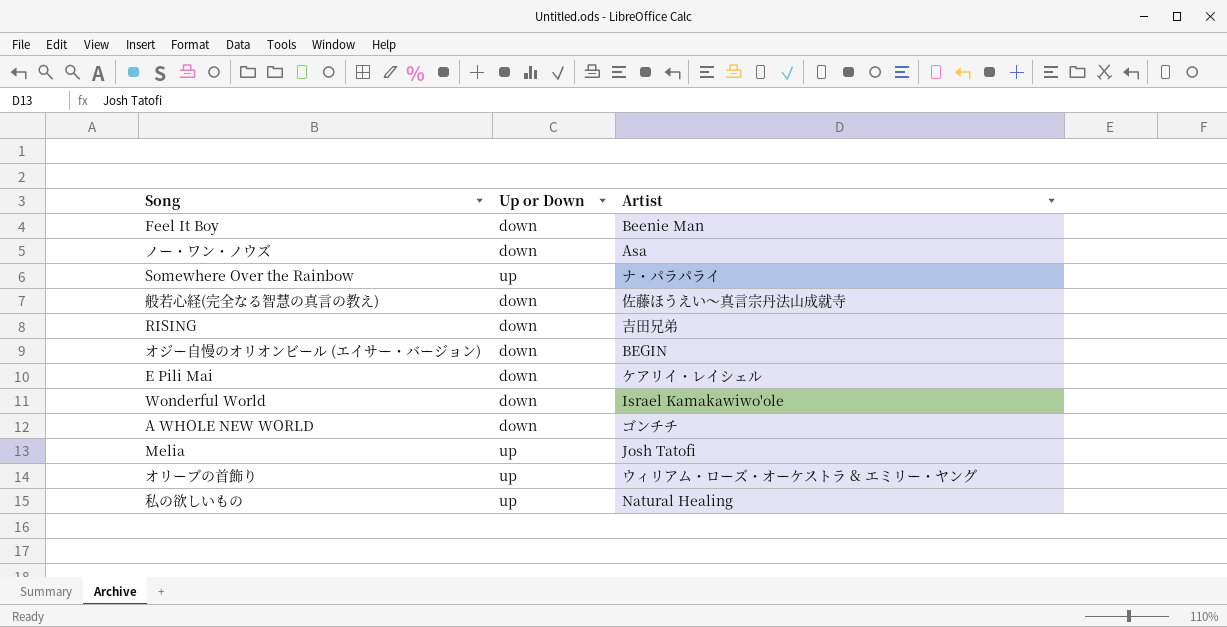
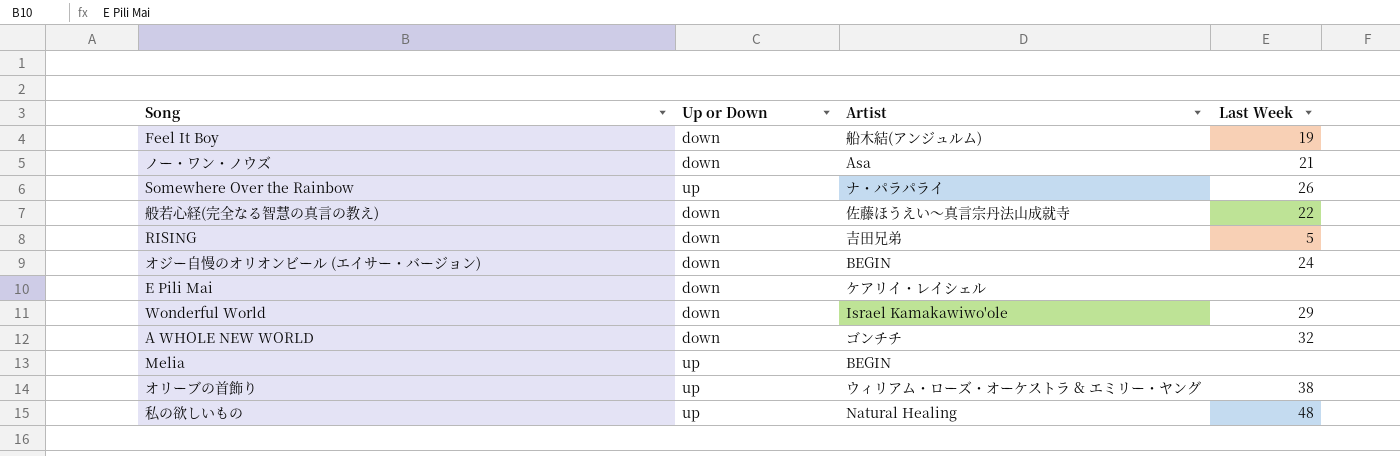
column Last Week | position: none -> 4
Feel It Boy | Artist: Beenie Man -> 船木結(アンジュルム)
Melia | Artist: Josh Tatofi -> BEGIN

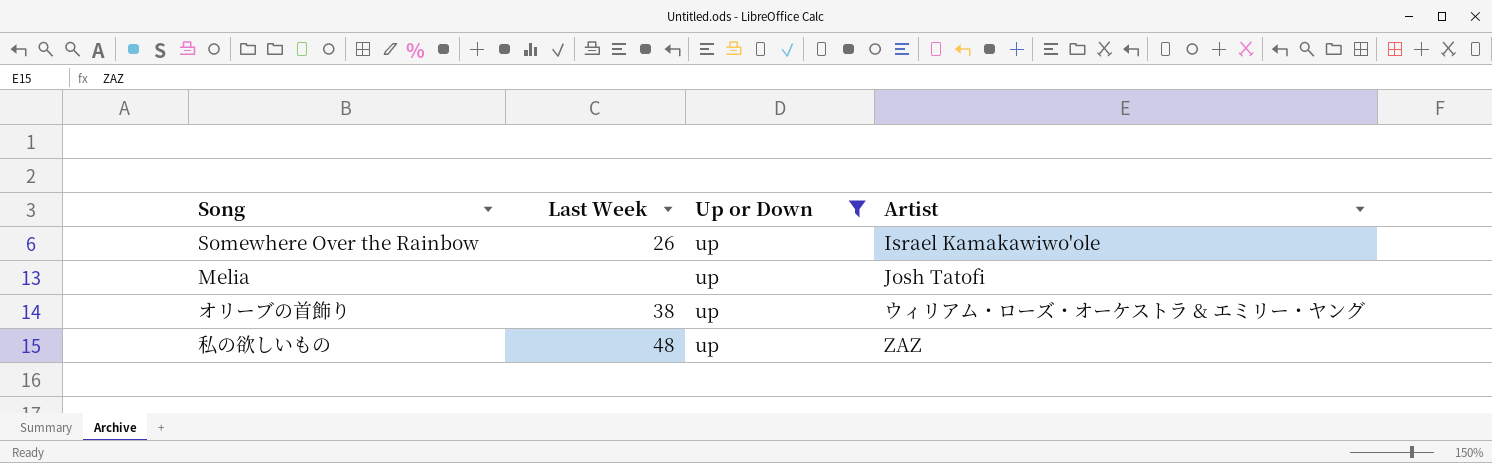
filter: none -> Up or Down = up
column Last Week | position: 4 -> 2
Somewhere Over the Rainbow | Artist: ナ・パラパライ -> Israel Kamakawiwo'ole
Melia | Artist: BEGIN -> Josh Tatofi
私の欲しいもの | Artist: Natural Healing -> ZAZ

